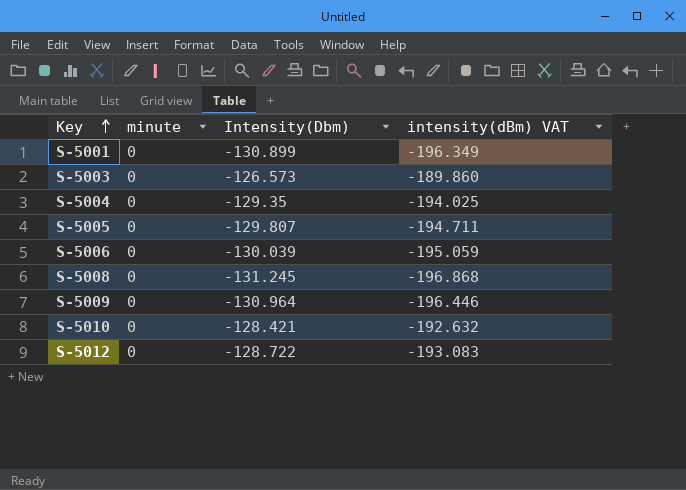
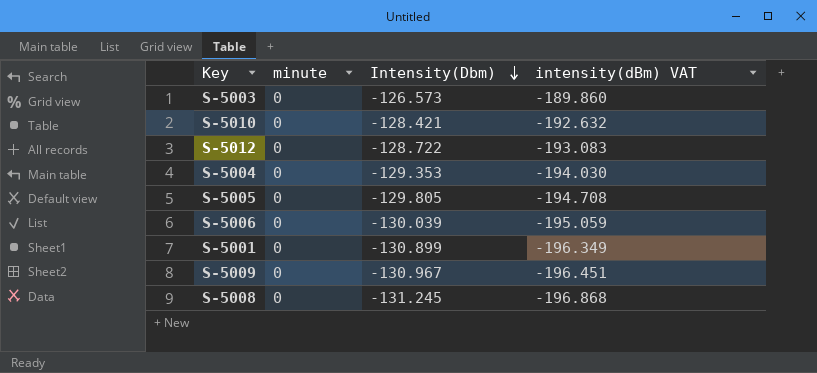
row order: Key ascending -> Intensity(Dbm) descending
S-5004 | Intensity(Dbm): -129.35 -> -129.353
S-5004 | intensity(dBm) VAT: -194.025 -> -194.030
S-5005 | Intensity(Dbm): -129.807 -> -129.805
S-5005 | intensity(dBm) VAT: -194.711 -> -194.708
S-5009 | Intensity(Dbm): -130.964 -> -130.967
S-5009 | intensity(dBm) VAT: -196.446 -> -196.451

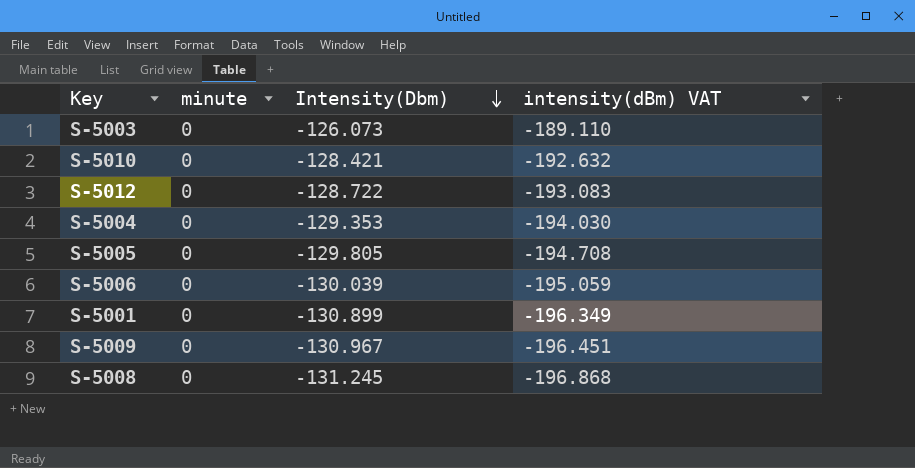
S-5003 | Intensity(Dbm): -126.573 -> -126.073
S-5003 | intensity(dBm) VAT: -189.860 -> -189.110

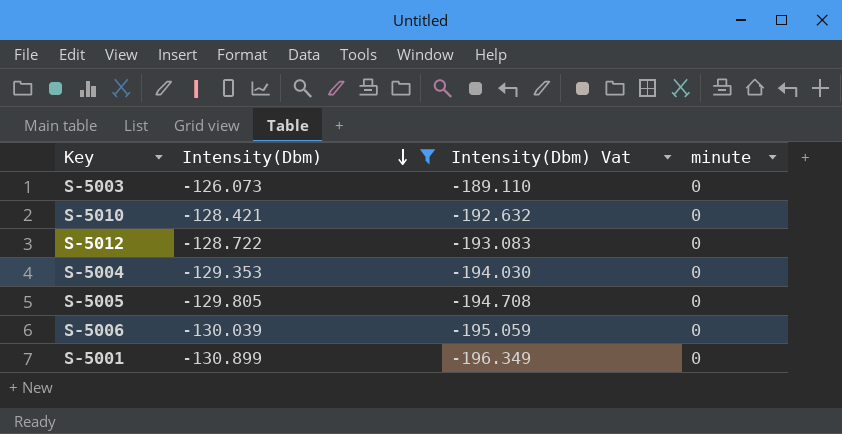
filter: none -> Intensity(Dbm) >= -130.899
column name: intensity(dBm) VAT -> Intensity(Dbm) Vat
column minute | position: 2 -> 4

